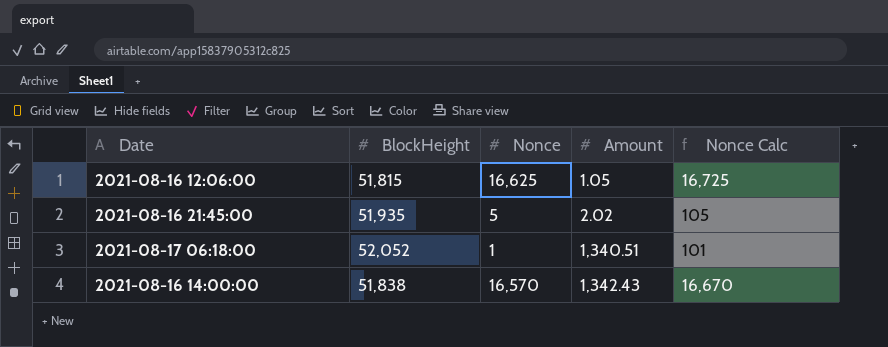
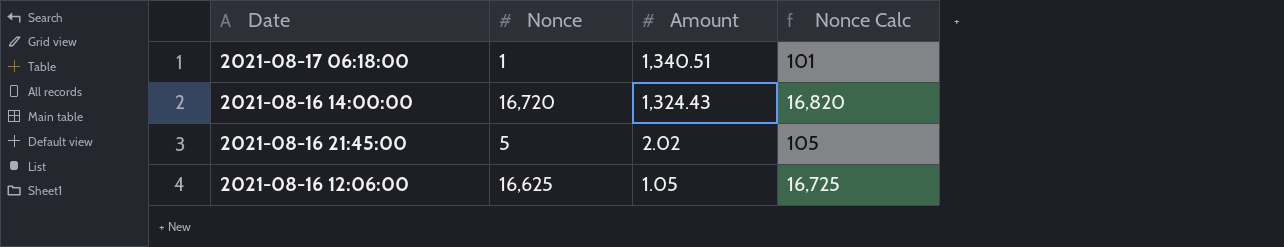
row order: Amount ascending -> Amount descending
column BlockHeight | position: 2 -> none
2021-08-16 14:00:00 | Nonce: 16,570 -> 16,720
2021-08-16 14:00:00 | Amount: 1,342.43 -> 1,324.43
2021-08-16 14:00:00 | Nonce Calc: 16,670 -> 16,820

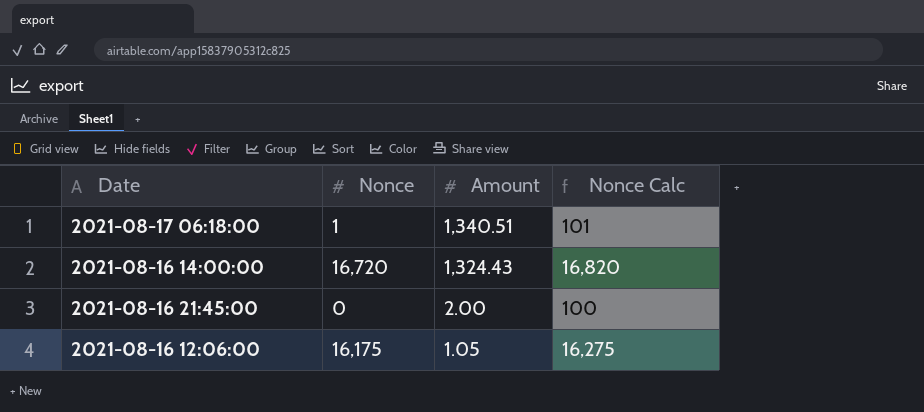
2021-08-16 21:45:00 | Nonce: 5 -> 0
2021-08-16 21:45:00 | Amount: 2.02 -> 2.00
2021-08-16 21:45:00 | Nonce Calc: 105 -> 100
2021-08-16 12:06:00 | Nonce: 16,625 -> 16,175
2021-08-16 12:06:00 | Nonce Calc: 16,725 -> 16,275

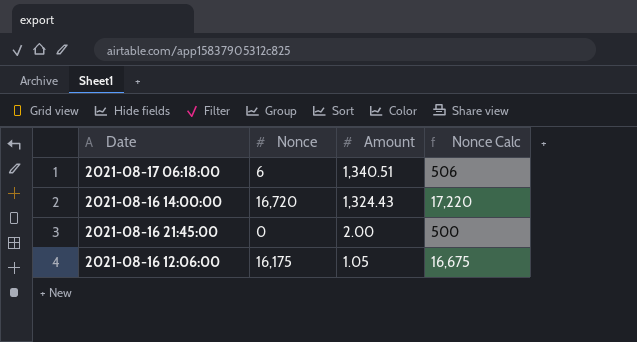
column Nonce Calc | formula: [Nonce] + 100 -> [Nonce] + 500
2021-08-17 06:18:00 | Nonce: 1 -> 6

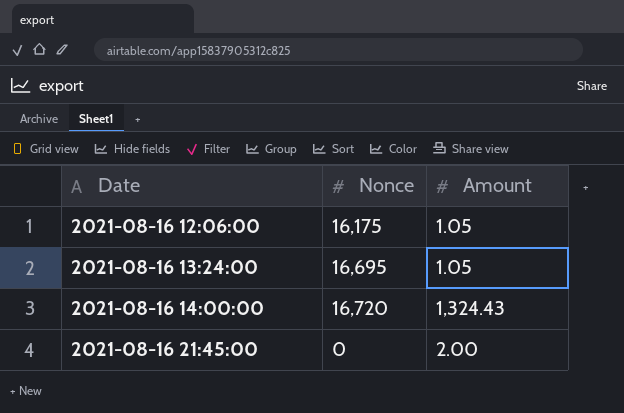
row order: Amount descending -> Date ascending
column Nonce Calc | formula: [Nonce] + 500 -> none
row 2021-08-17 06:18:00: 6 | 1,340.51 | 506 -> none
row 2021-08-16 13:24:00: none -> 16,695 | 1.05

